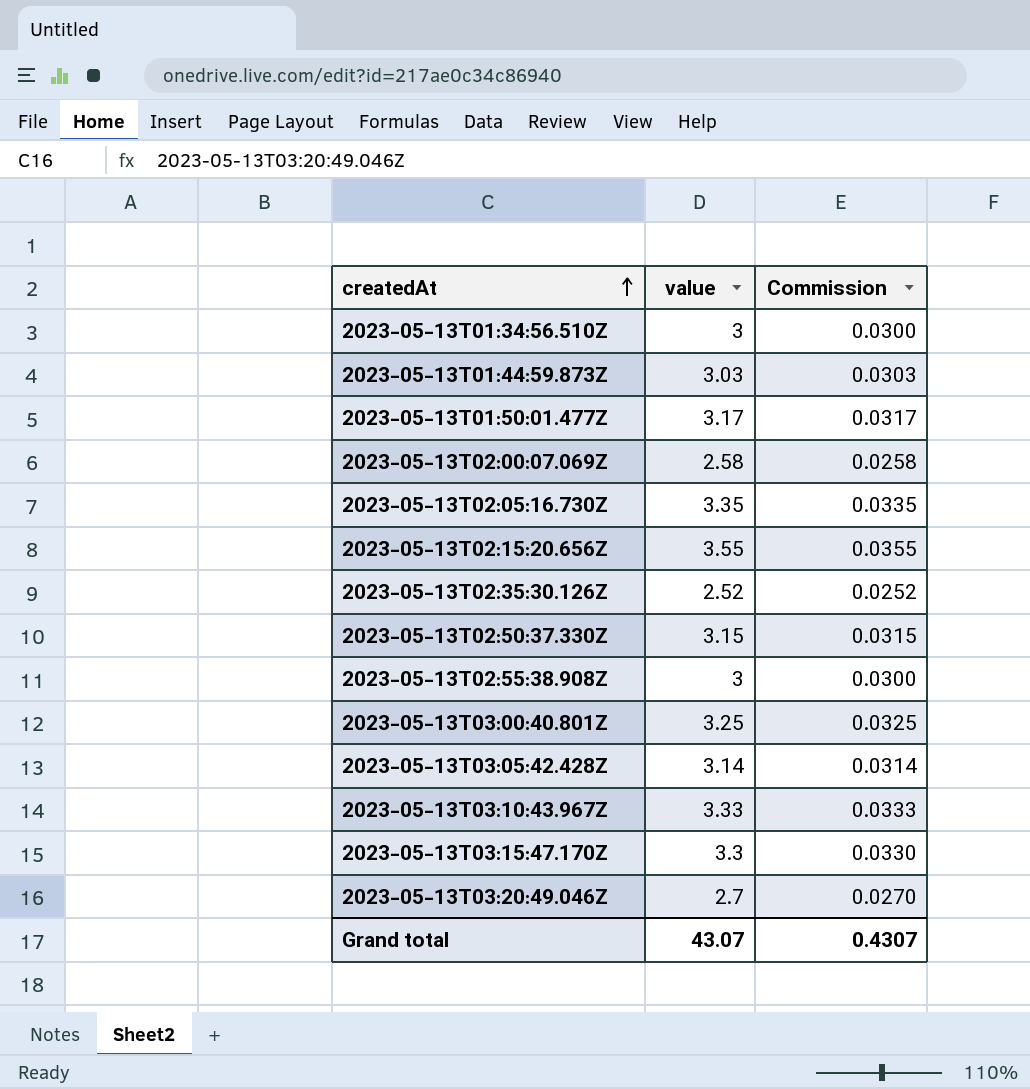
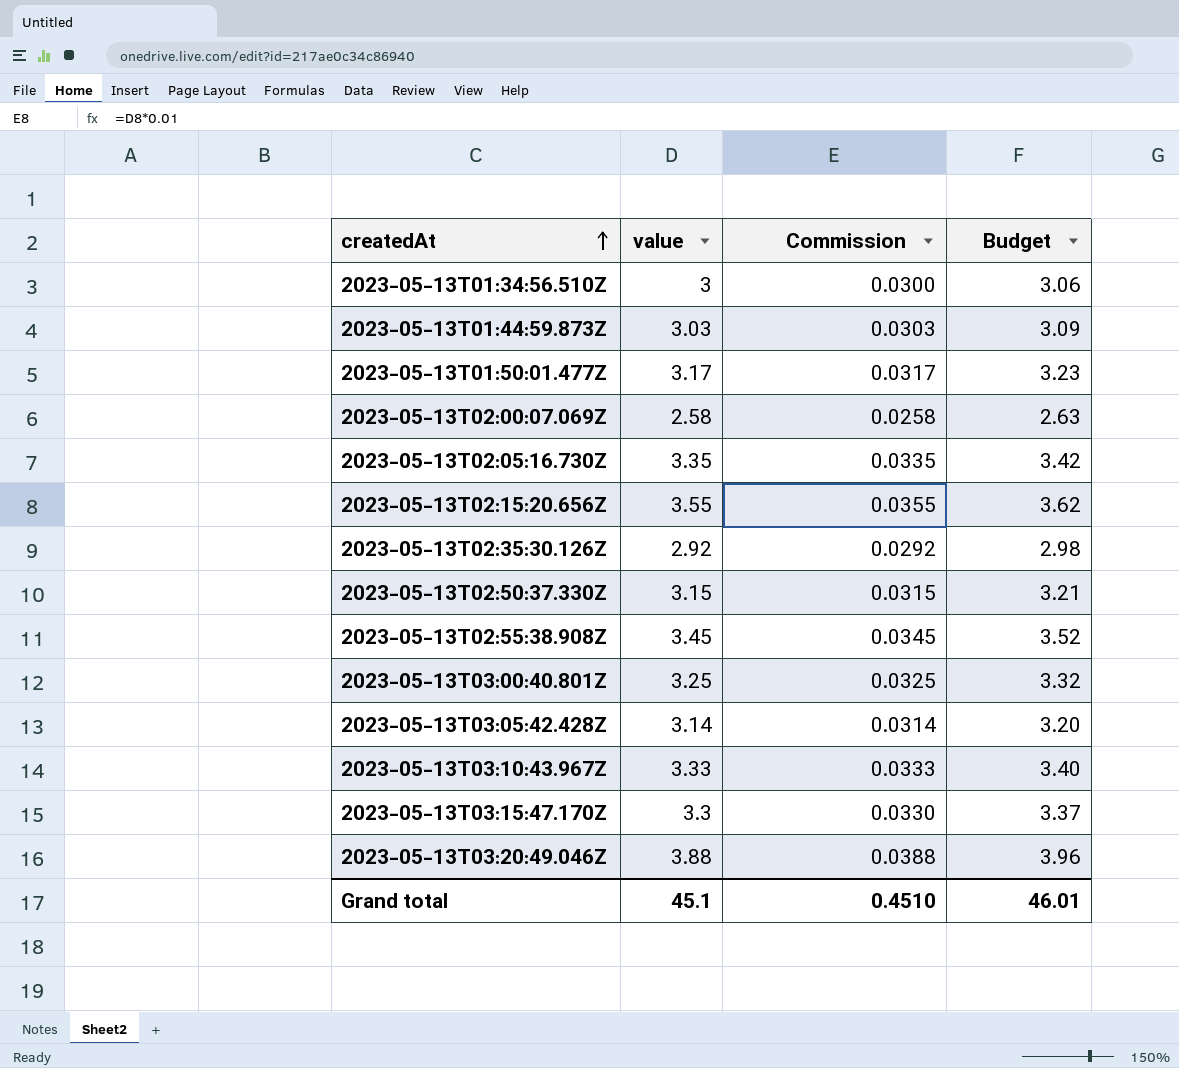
column Budget | formula: none -> [value] * 1.02
2023-05-13T02:35:30.126Z | value: 2.52 -> 2.92
2023-05-13T02:35:30.126Z | Commission: 0.0252 -> 0.0292
2023-05-13T02:55:38.908Z | value: 3 -> 3.45
2023-05-13T02:55:38.908Z | Commission: 0.0300 -> 0.0345
2023-05-13T03:20:49.046Z | value: 2.7 -> 3.88
2023-05-13T03:20:49.046Z | Commission: 0.0270 -> 0.0388
Grand total | value: 43.07 -> 45.1
Grand total | Commission: 0.4307 -> 0.4510

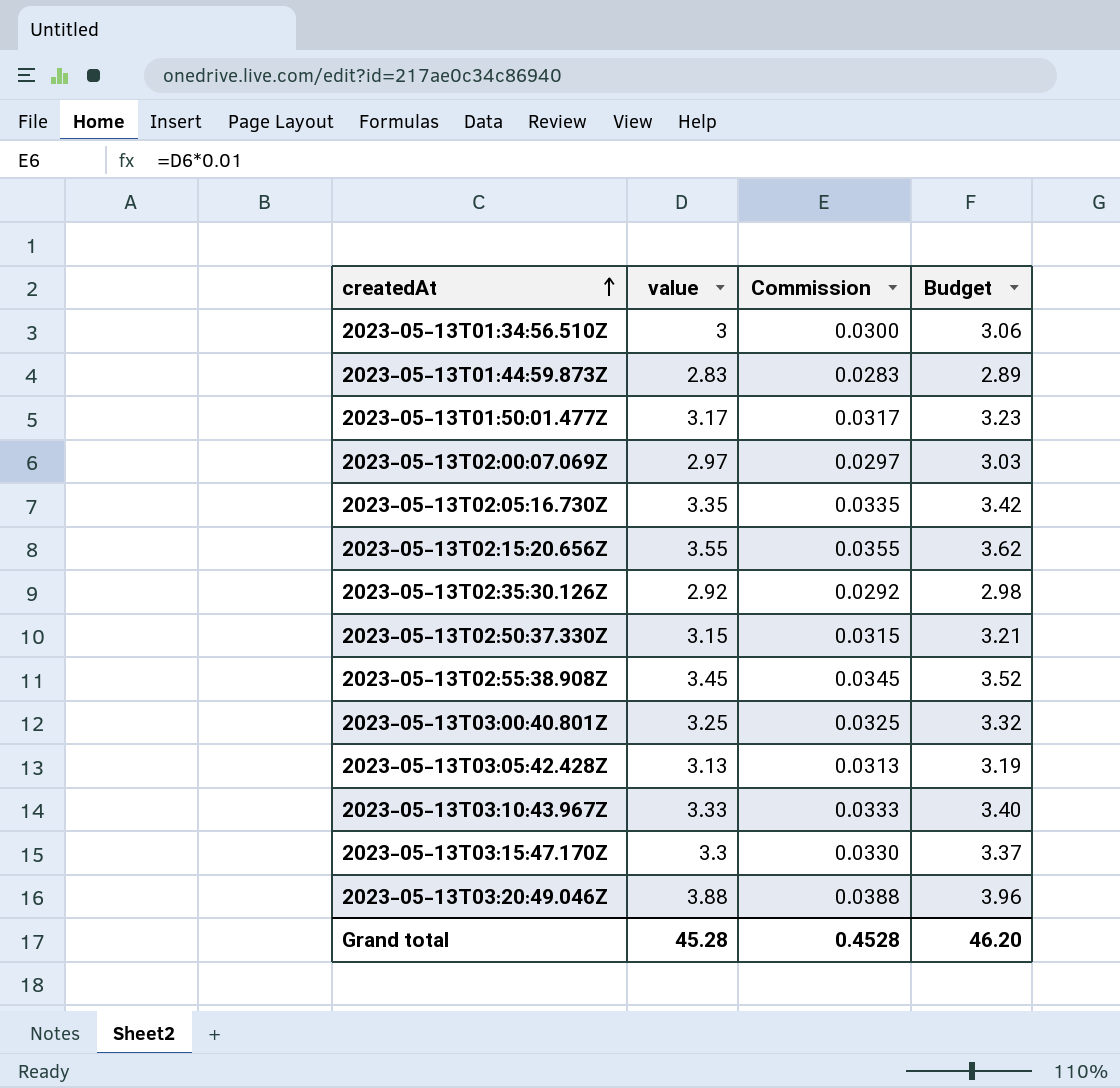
2023-05-13T01:44:59.873Z | value: 3.03 -> 2.83
2023-05-13T01:44:59.873Z | Commission: 0.0303 -> 0.0283
2023-05-13T01:44:59.873Z | Budget: 3.09 -> 2.89
2023-05-13T02:00:07.069Z | value: 2.58 -> 2.97
2023-05-13T02:00:07.069Z | Commission: 0.0258 -> 0.0297
2023-05-13T02:00:07.069Z | Budget: 2.63 -> 3.03
2023-05-13T03:05:42.428Z | value: 3.14 -> 3.13
2023-05-13T03:05:42.428Z | Commission: 0.0314 -> 0.0313
2023-05-13T03:05:42.428Z | Budget: 3.20 -> 3.19
Grand total | value: 45.1 -> 45.28
Grand total | Commission: 0.4510 -> 0.4528
Grand total | Budget: 46.01 -> 46.20

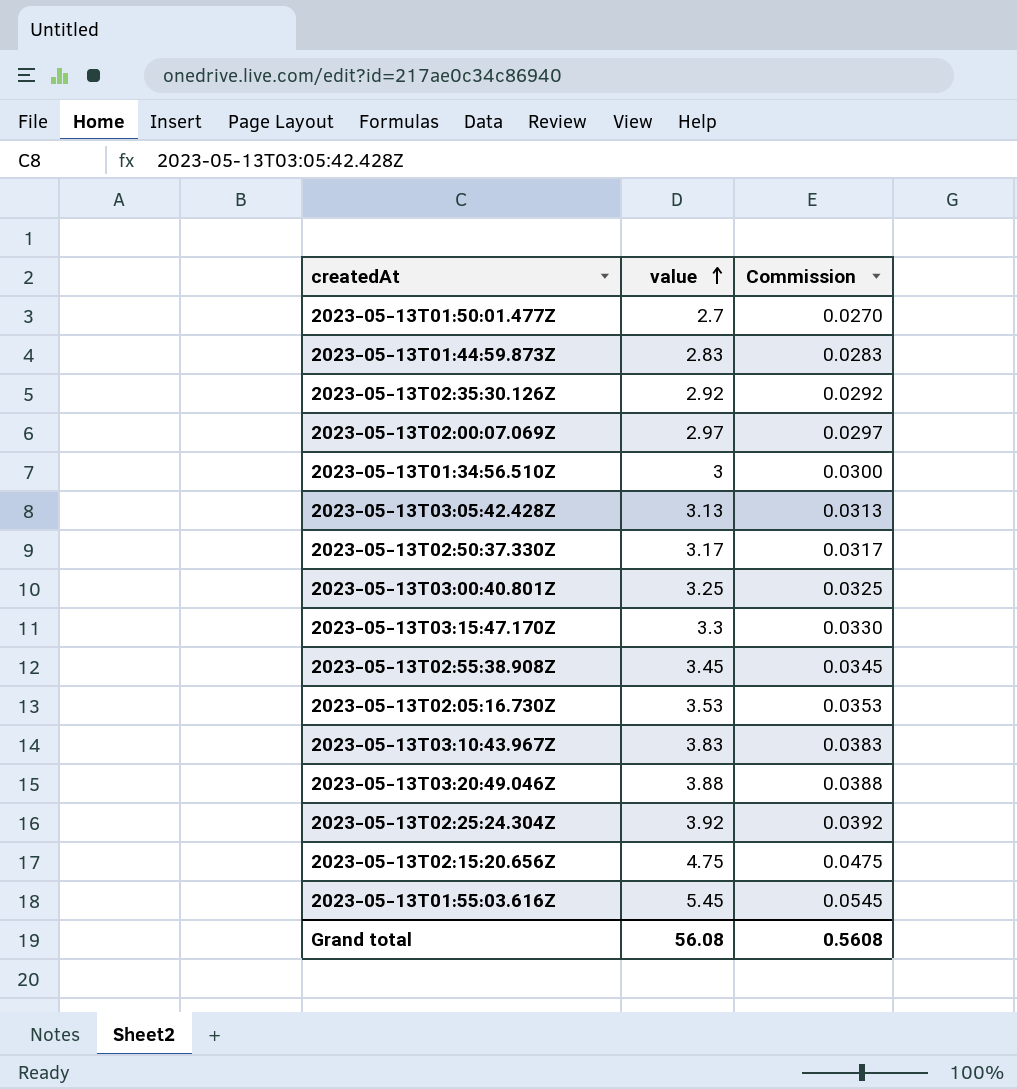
row order: createdAt ascending -> value ascending
column Budget | formula: [value] * 1.02 -> none
2023-05-13T01:50:01.477Z | value: 3.17 -> 2.7
2023-05-13T01:50:01.477Z | Commission: 0.0317 -> 0.0270
2023-05-13T02:50:37.330Z | value: 3.15 -> 3.17
2023-05-13T02:50:37.330Z | Commission: 0.0315 -> 0.0317
2023-05-13T02:05:16.730Z | value: 3.35 -> 3.53
2023-05-13T02:05:16.730Z | Commission: 0.0335 -> 0.0353
2023-05-13T03:10:43.967Z | value: 3.33 -> 3.83
2023-05-13T03:10:43.967Z | Commission: 0.0333 -> 0.0383
row 2023-05-13T02:25:24.304Z: none -> 3.92 | 0.0392
2023-05-13T02:15:20.656Z | value: 3.55 -> 4.75
2023-05-13T02:15:20.656Z | Commission: 0.0355 -> 0.0475
row 2023-05-13T01:55:03.616Z: none -> 5.45 | 0.0545
Grand total | value: 45.28 -> 56.08
Grand total | Commission: 0.4528 -> 0.5608

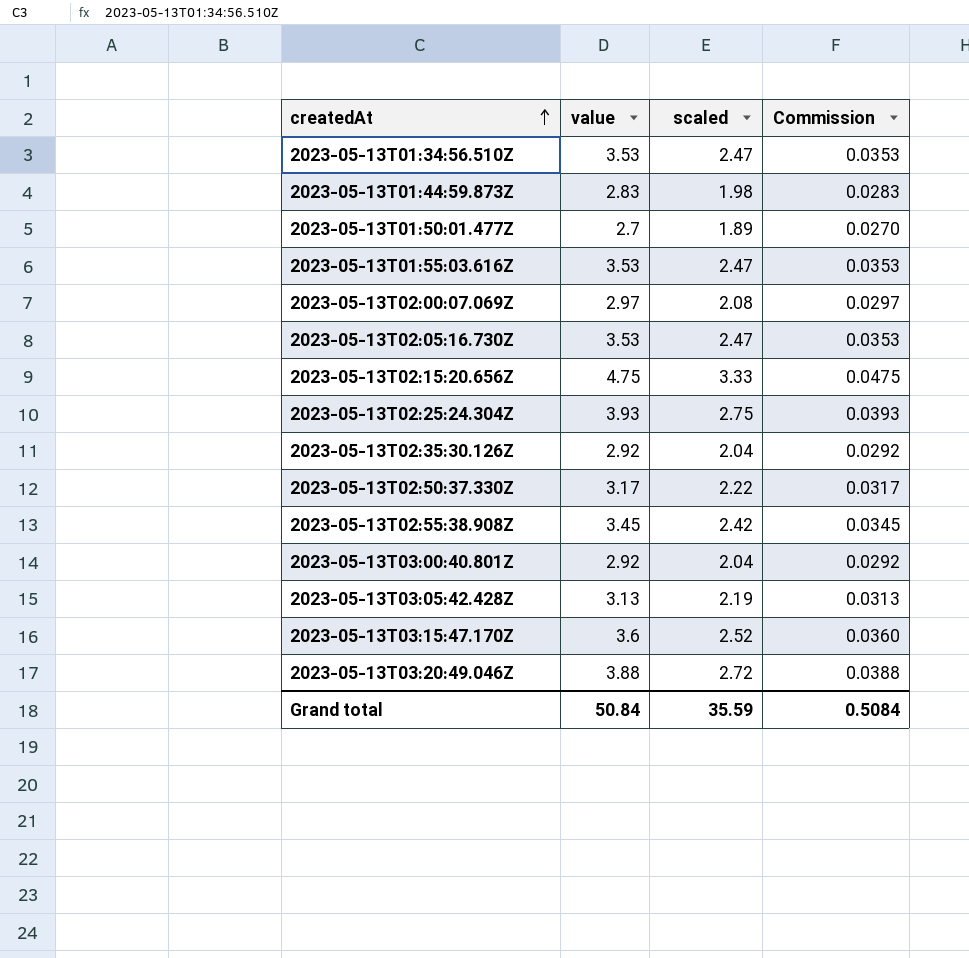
row order: value ascending -> createdAt ascending
column scaled | formula: none -> [value] * 0.7
row 2023-05-13T03:10:43.967Z: 3.83 | 0.0383 -> none
2023-05-13T01:34:56.510Z | value: 3 -> 3.53
2023-05-13T01:34:56.510Z | Commission: 0.0300 -> 0.0353
2023-05-13T01:55:03.616Z | value: 5.45 -> 3.53
2023-05-13T01:55:03.616Z | Commission: 0.0545 -> 0.0353
2023-05-13T02:25:24.304Z | value: 3.92 -> 3.93
2023-05-13T02:25:24.304Z | Commission: 0.0392 -> 0.0393
2023-05-13T03:00:40.801Z | value: 3.25 -> 2.92
2023-05-13T03:00:40.801Z | Commission: 0.0325 -> 0.0292
2023-05-13T03:15:47.170Z | value: 3.3 -> 3.6
2023-05-13T03:15:47.170Z | Commission: 0.0330 -> 0.0360
Grand total | value: 56.08 -> 50.84
Grand total | Commission: 0.5608 -> 0.5084

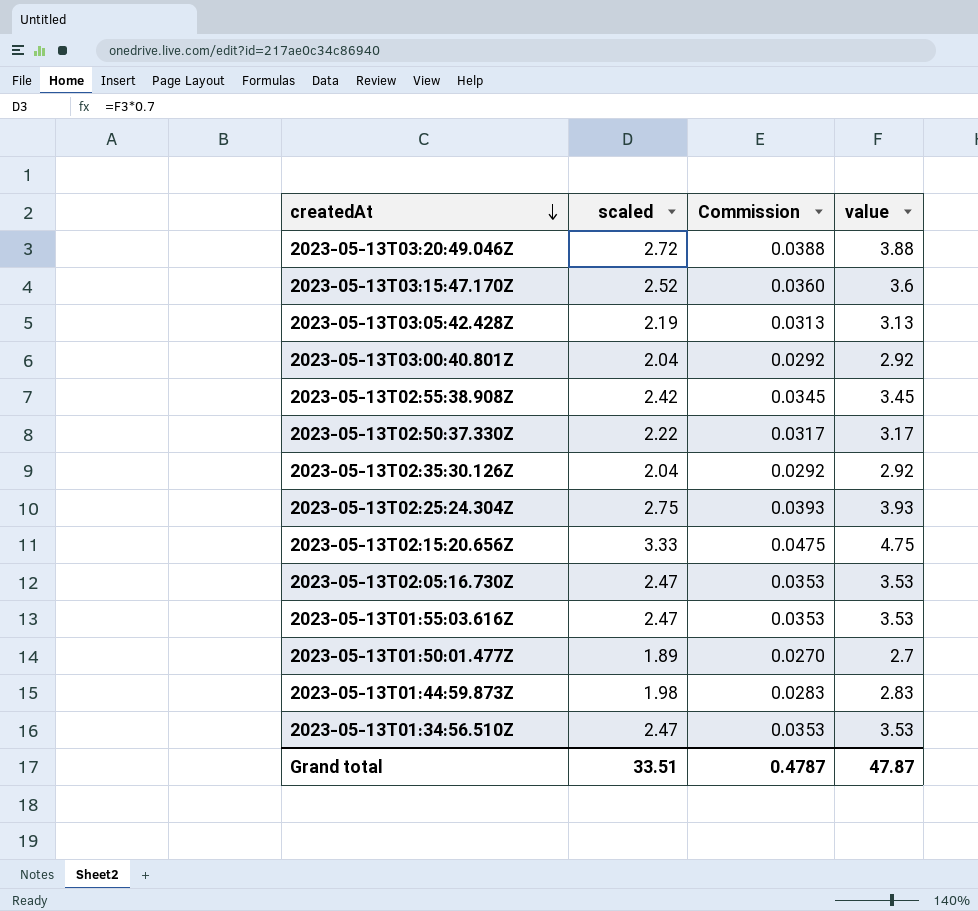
row order: createdAt ascending -> createdAt descending
column value | position: 2 -> 4
row 2023-05-13T02:00:07.069Z: 2.97 | 2.08 | 0.0297 -> none
Grand total | scaled: 35.59 -> 33.51
Grand total | Commission: 0.5084 -> 0.4787
Grand total | value: 50.84 -> 47.87

